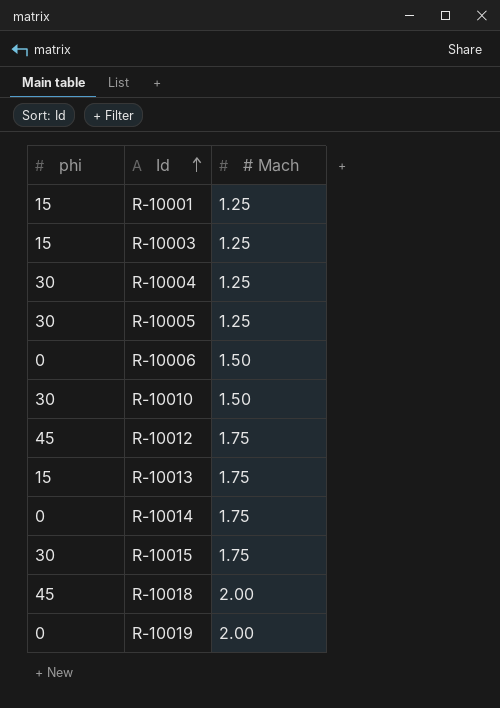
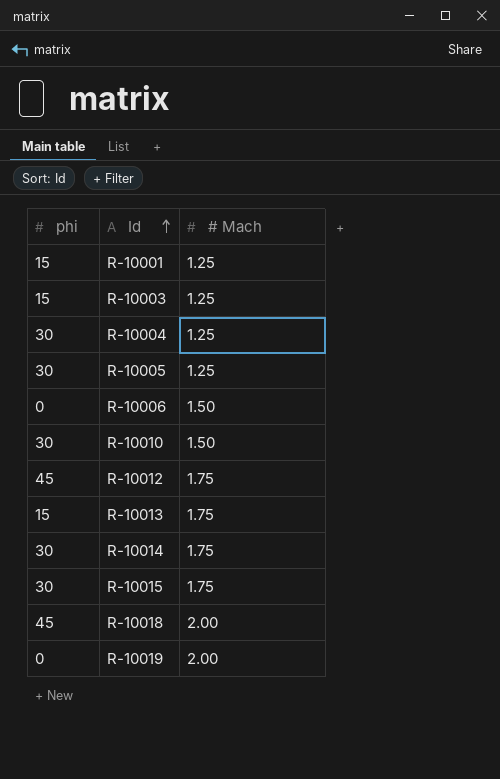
R-10014 | phi: 0 -> 30

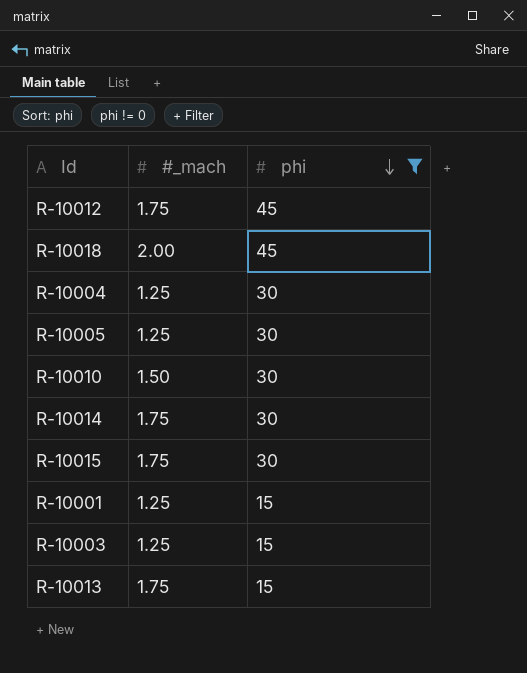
filter: none -> phi != 0
row order: Id ascending -> phi descending
column name: # Mach -> #_mach
column phi | position: 1 -> 3

